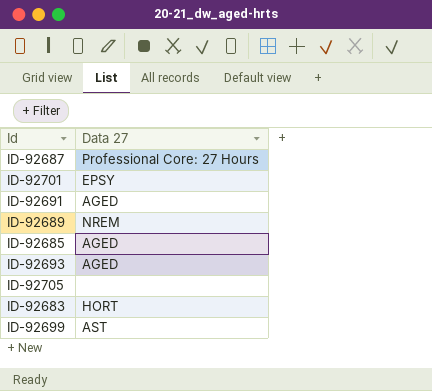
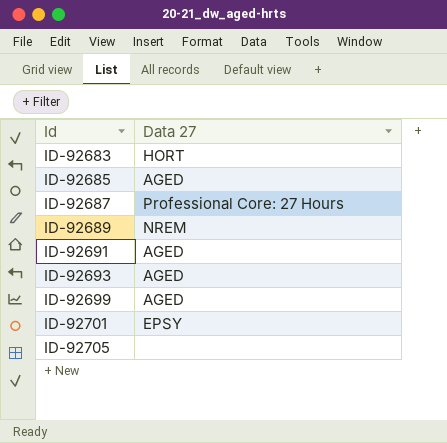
row order: none -> Id ascending
ID-92699 | Data 27: AST -> AGED

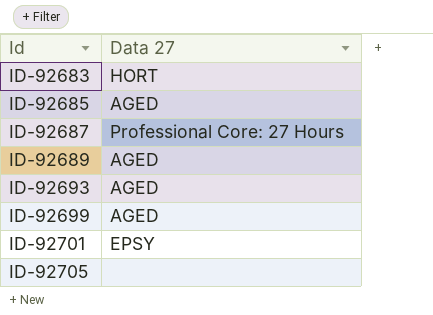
row ID-92691: AGED -> none
ID-92689 | Data 27: NREM -> AGED

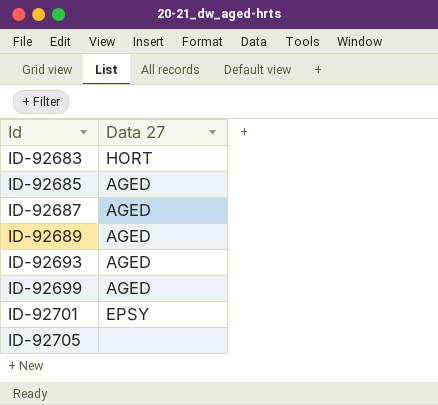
ID-92687 | Data 27: Professional Core: 27 Hours -> AGED

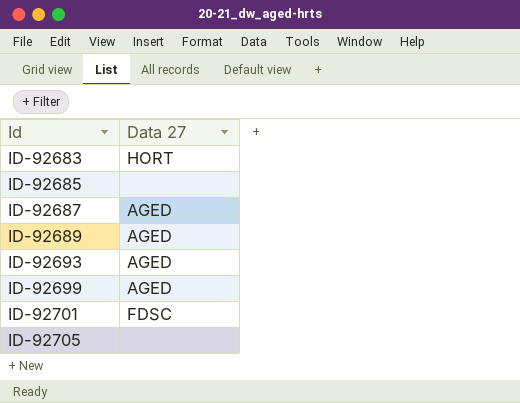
ID-92685 | Data 27: AGED -> none
ID-92701 | Data 27: EPSY -> FDSC

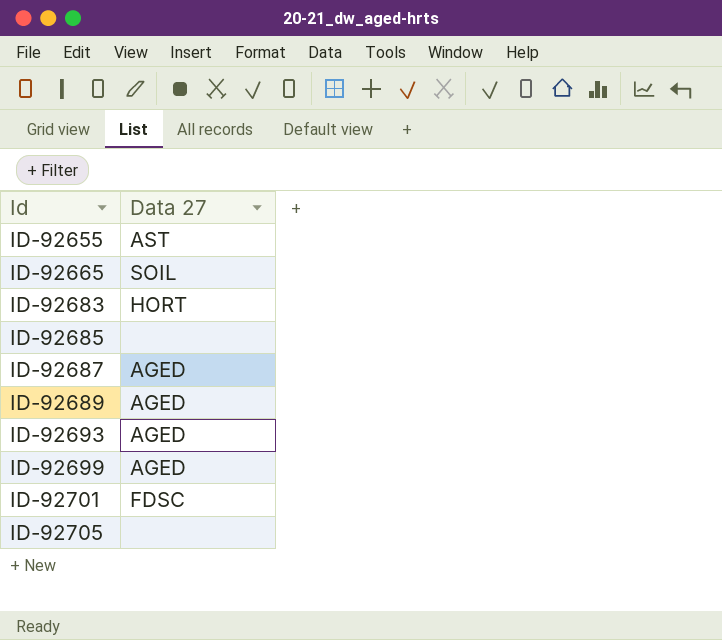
row ID-92655: none -> AST
row ID-92665: none -> SOIL

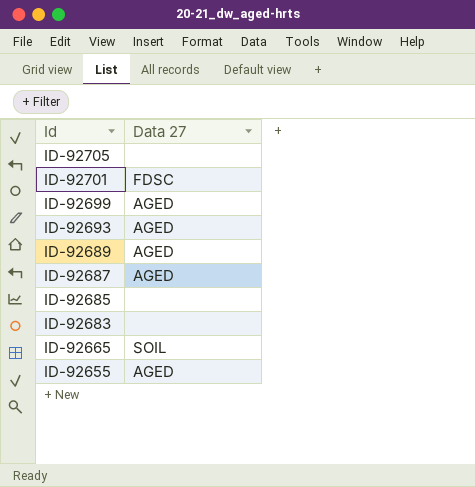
row order: Id ascending -> Id descending
ID-92683 | Data 27: HORT -> none
ID-92655 | Data 27: AST -> AGED

